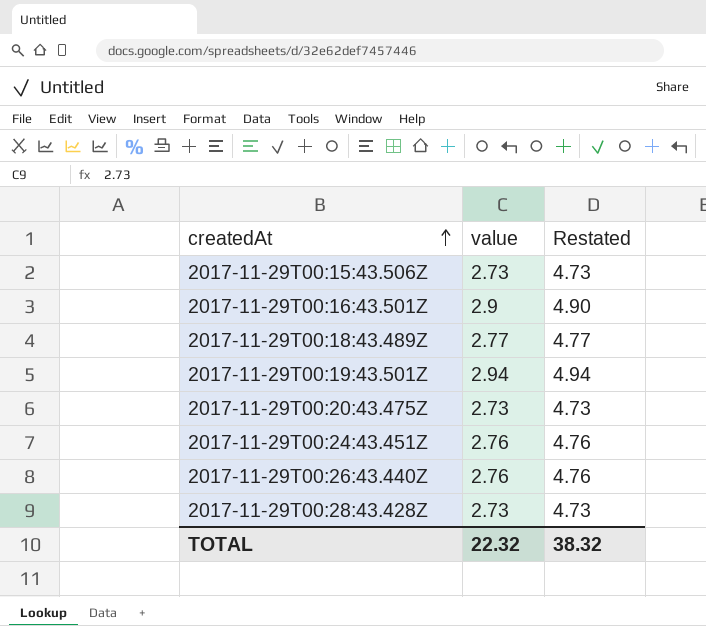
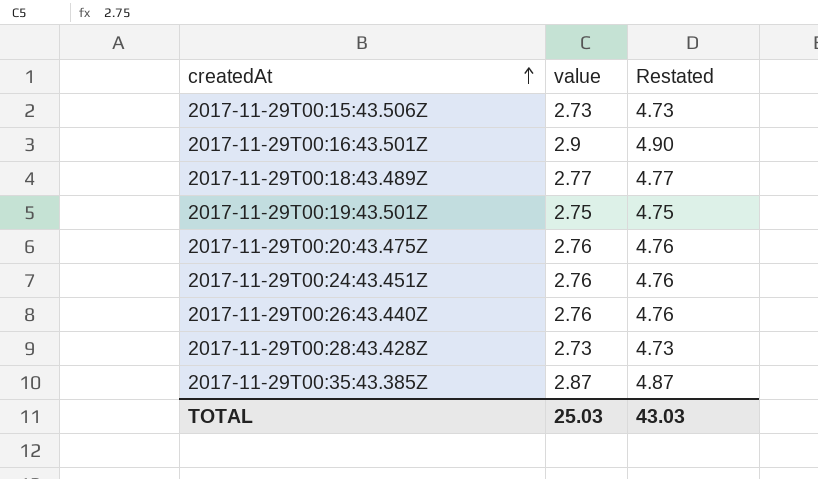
2017-11-29T00:19:43.501Z | value: 2.94 -> 2.75
2017-11-29T00:19:43.501Z | Restated: 4.94 -> 4.75
2017-11-29T00:20:43.475Z | value: 2.73 -> 2.76
2017-11-29T00:20:43.475Z | Restated: 4.73 -> 4.76
row 2017-11-29T00:35:43.385Z: none -> 2.87 | 4.87
TOTAL | value: 22.32 -> 25.03
TOTAL | Restated: 38.32 -> 43.03

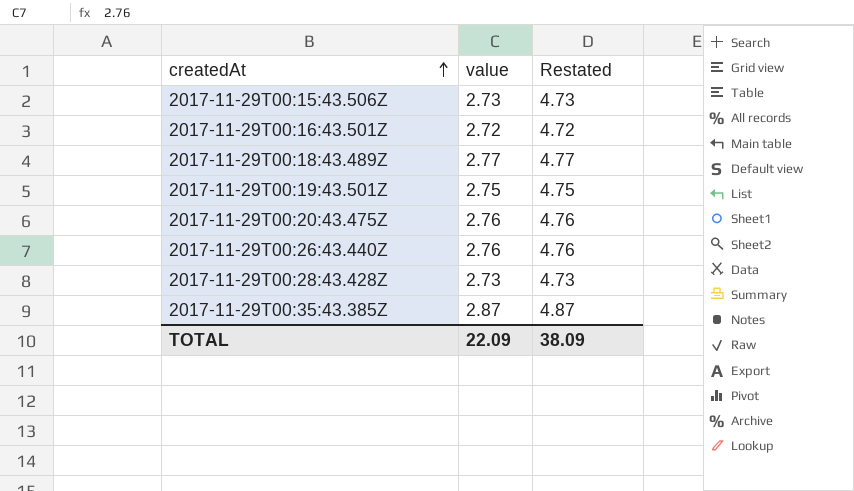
row 2017-11-29T00:24:43.451Z: 2.76 | 4.76 -> none
2017-11-29T00:16:43.501Z | value: 2.9 -> 2.72
2017-11-29T00:16:43.501Z | Restated: 4.90 -> 4.72
TOTAL | value: 25.03 -> 22.09
TOTAL | Restated: 43.03 -> 38.09

